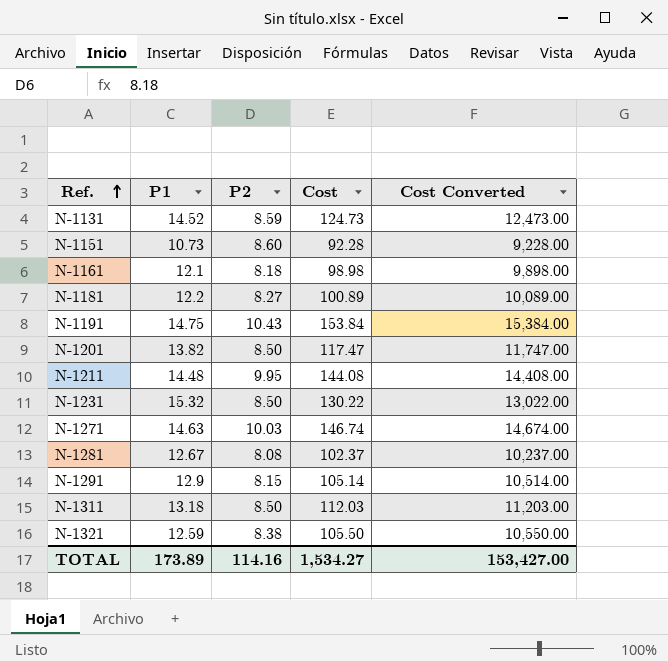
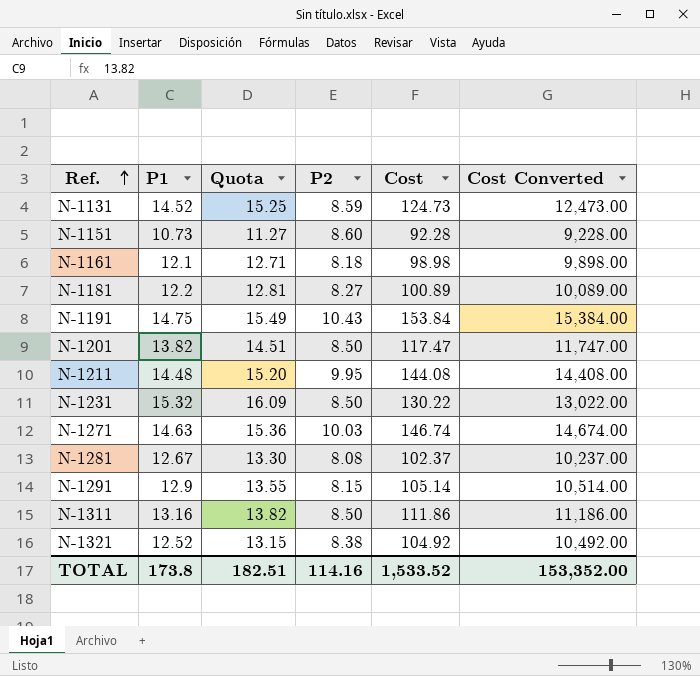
column Quota | formula: none -> [P1] * 1.05
N-1311 | P1: 13.18 -> 13.16
N-1311 | Cost: 112.03 -> 111.86
N-1311 | Cost Converted: 11,203.00 -> 11,186.00
N-1321 | P1: 12.59 -> 12.52
N-1321 | Cost: 105.50 -> 104.92
N-1321 | Cost Converted: 10,550.00 -> 10,492.00
TOTAL | P1: 173.89 -> 173.8
TOTAL | Cost: 1,534.27 -> 1,533.52
TOTAL | Cost Converted: 153,427.00 -> 153,352.00

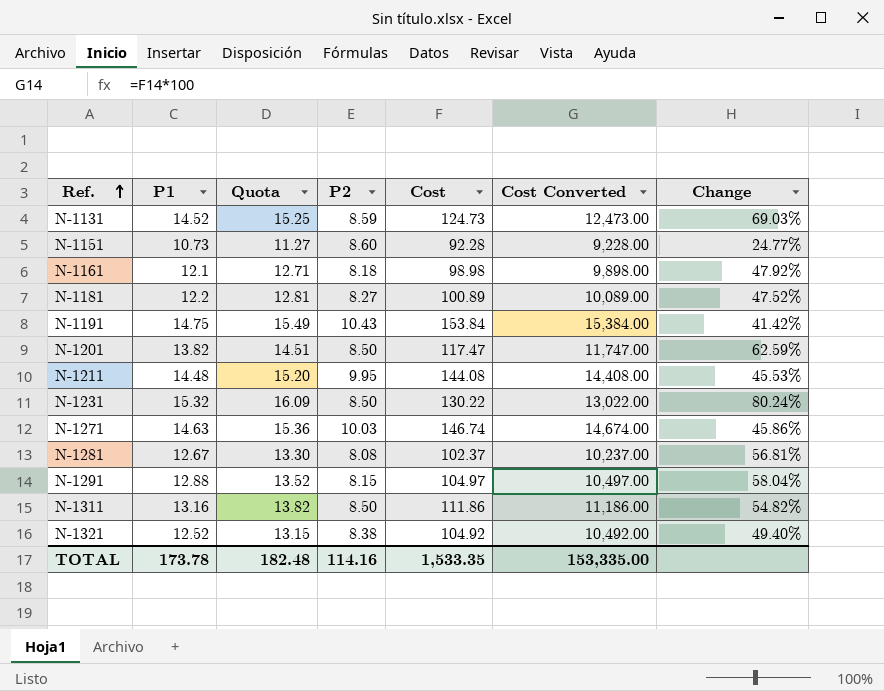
column Change | formula: none -> ([P1] - [P2]) / [P2]
N-1291 | P1: 12.9 -> 12.88
N-1291 | Quota: 13.55 -> 13.52
N-1291 | Cost: 105.14 -> 104.97
N-1291 | Cost Converted: 10,514.00 -> 10,497.00
TOTAL | P1: 173.8 -> 173.78
TOTAL | Quota: 182.51 -> 182.48
TOTAL | Cost: 1,533.52 -> 1,533.35
TOTAL | Cost Converted: 153,352.00 -> 153,335.00

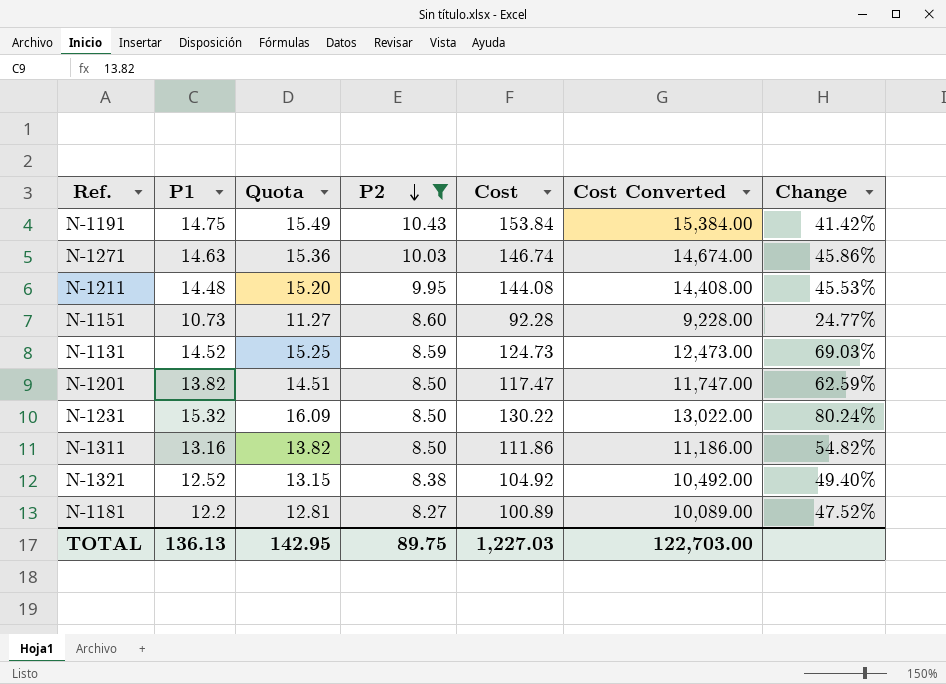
filter: none -> P2 >= 8.27
row order: Ref. ascending -> P2 descending
TOTAL | P1: 173.78 -> 136.13
TOTAL | Quota: 182.48 -> 142.95
TOTAL | P2: 114.16 -> 89.75
TOTAL | Cost: 1,533.35 -> 1,227.03
TOTAL | Cost Converted: 153,335.00 -> 122,703.00

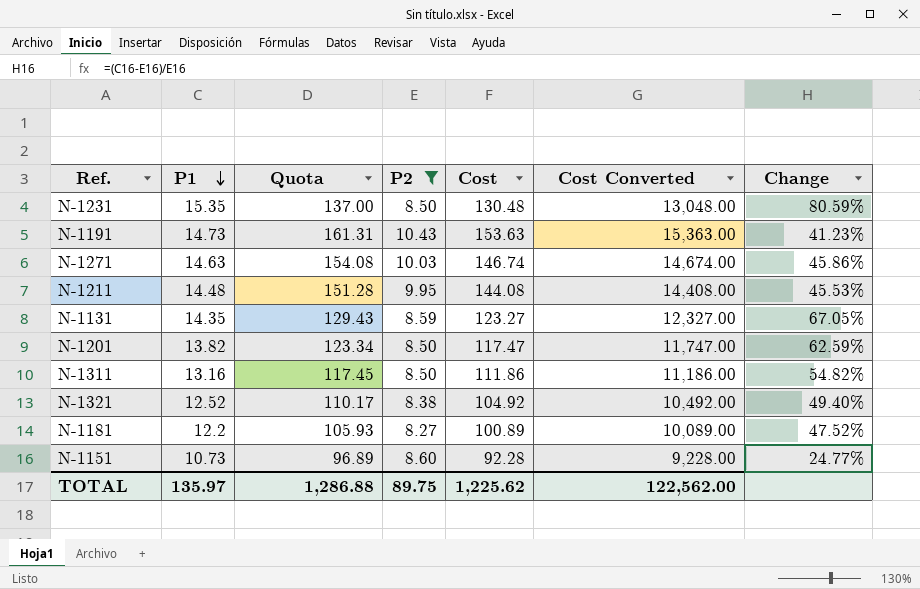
row order: P2 descending -> P1 descending
column Quota | formula: [P1] * 1.05 -> [Cost] * 1.05
N-1231 | P1: 15.32 -> 15.35
N-1231 | Cost: 130.22 -> 130.48
N-1231 | Cost Converted: 13,022.00 -> 13,048.00
N-1231 | Change: 80.24% -> 80.59%
N-1191 | P1: 14.75 -> 14.73
N-1191 | Cost: 153.84 -> 153.63
N-1191 | Cost Converted: 15,384.00 -> 15,363.00
N-1191 | Change: 41.42% -> 41.23%
N-1131 | P1: 14.52 -> 14.35
N-1131 | Cost: 124.73 -> 123.27
N-1131 | Cost Converted: 12,473.00 -> 12,327.00
N-1131 | Change: 69.03% -> 67.05%
TOTAL | P1: 136.13 -> 135.97
TOTAL | Quota: 142.95 -> 1,286.88
TOTAL | Cost: 1,227.03 -> 1,225.62
TOTAL | Cost Converted: 122,703.00 -> 122,562.00

